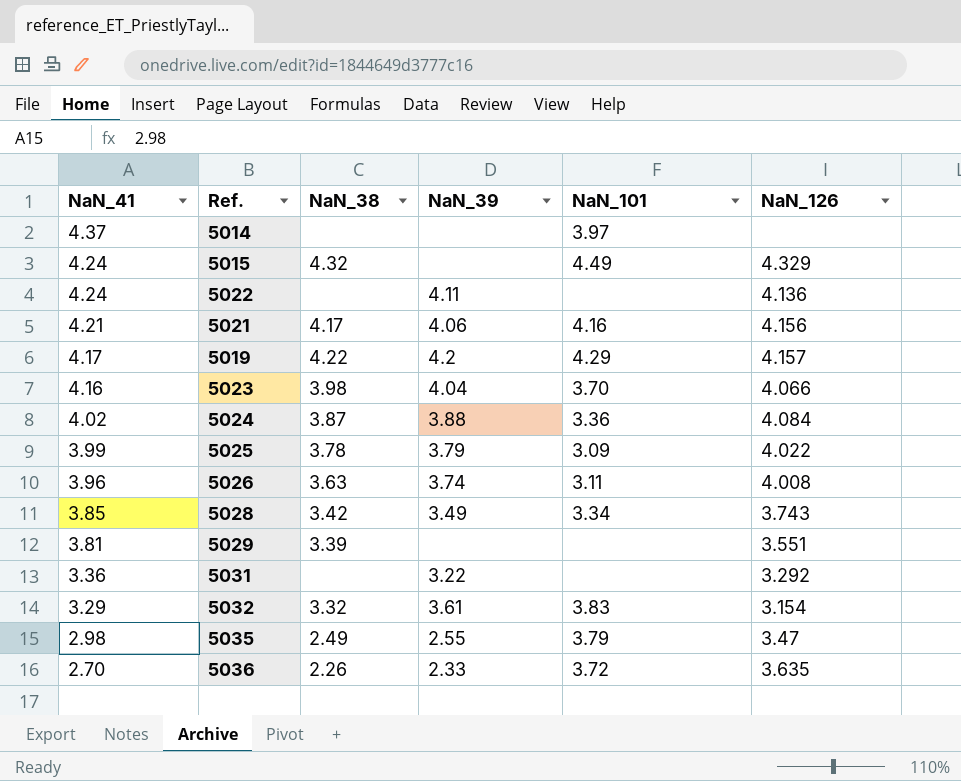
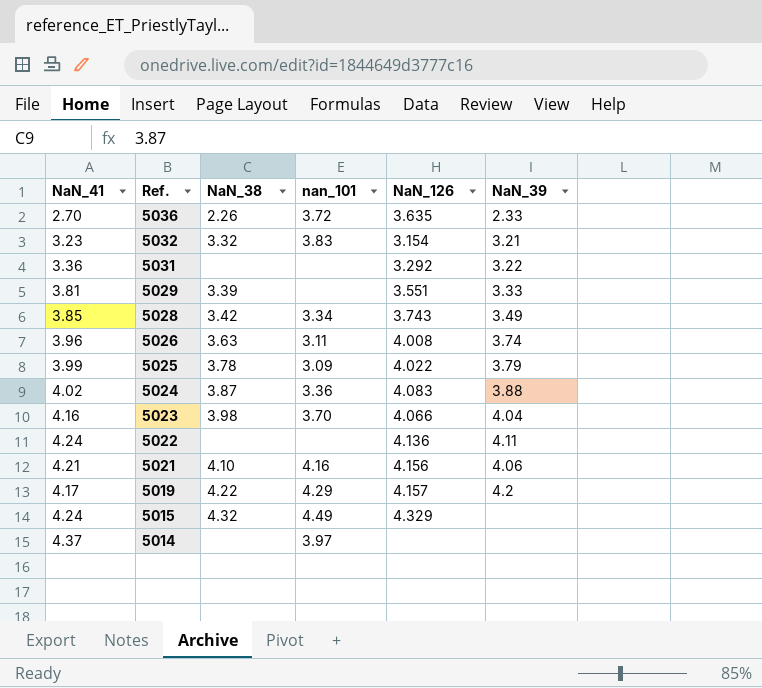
row order: NaN_41 descending -> Ref. descending
column name: NaN_101 -> nan_101
column NaN_39 | position: 4 -> 6
row 5035: 2.98 | 2.49 | 2.55 | 3.79 | 3.47 -> none
5032 | NaN_41: 3.29 -> 3.23
5032 | NaN_39: 3.61 -> 3.21
5029 | NaN_39: none -> 3.33
5024 | NaN_126: 4.084 -> 4.083
5021 | NaN_38: 4.17 -> 4.10

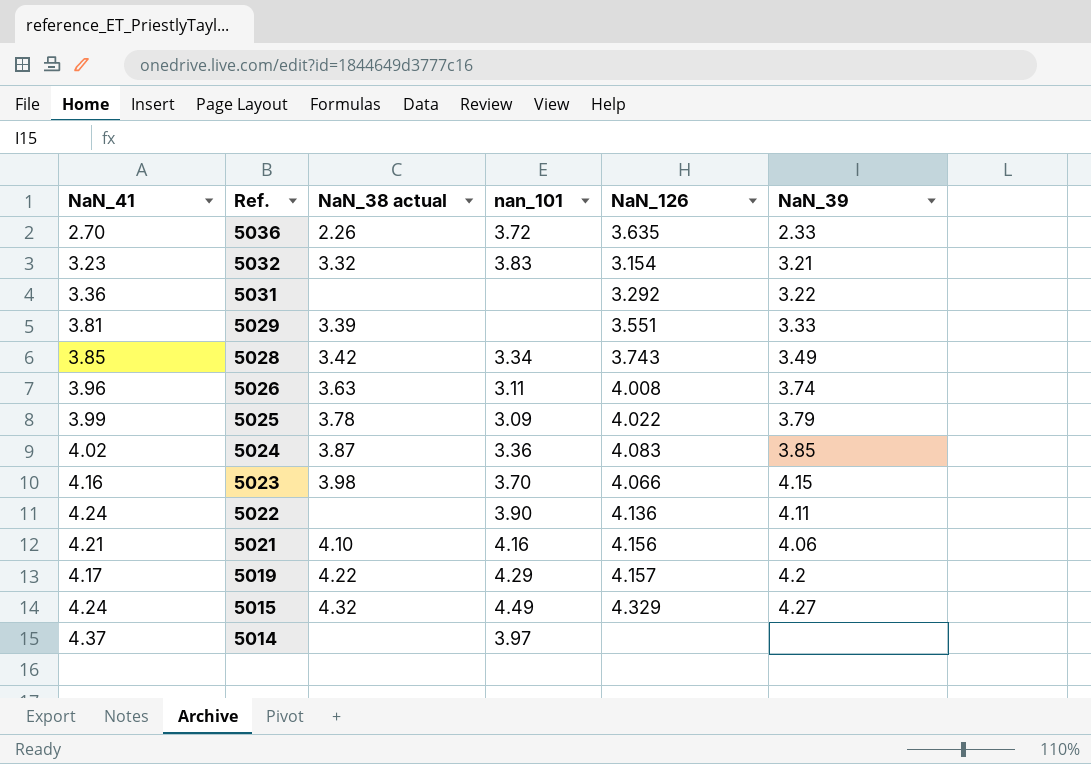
column name: NaN_38 -> NaN_38 actual
5024 | NaN_39: 3.88 -> 3.85
5023 | NaN_39: 4.04 -> 4.15
5022 | nan_101: none -> 3.90
5015 | NaN_39: none -> 4.27

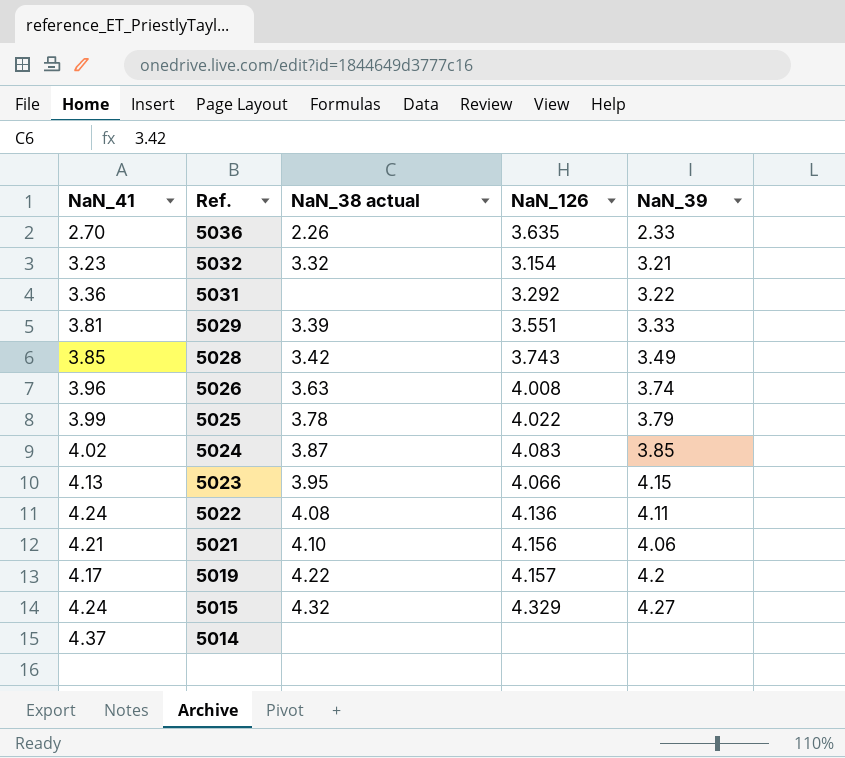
column nan_101 | position: 4 -> none
5023 | NaN_41: 4.16 -> 4.13
5023 | NaN_38 actual: 3.98 -> 3.95
5022 | NaN_38 actual: none -> 4.08

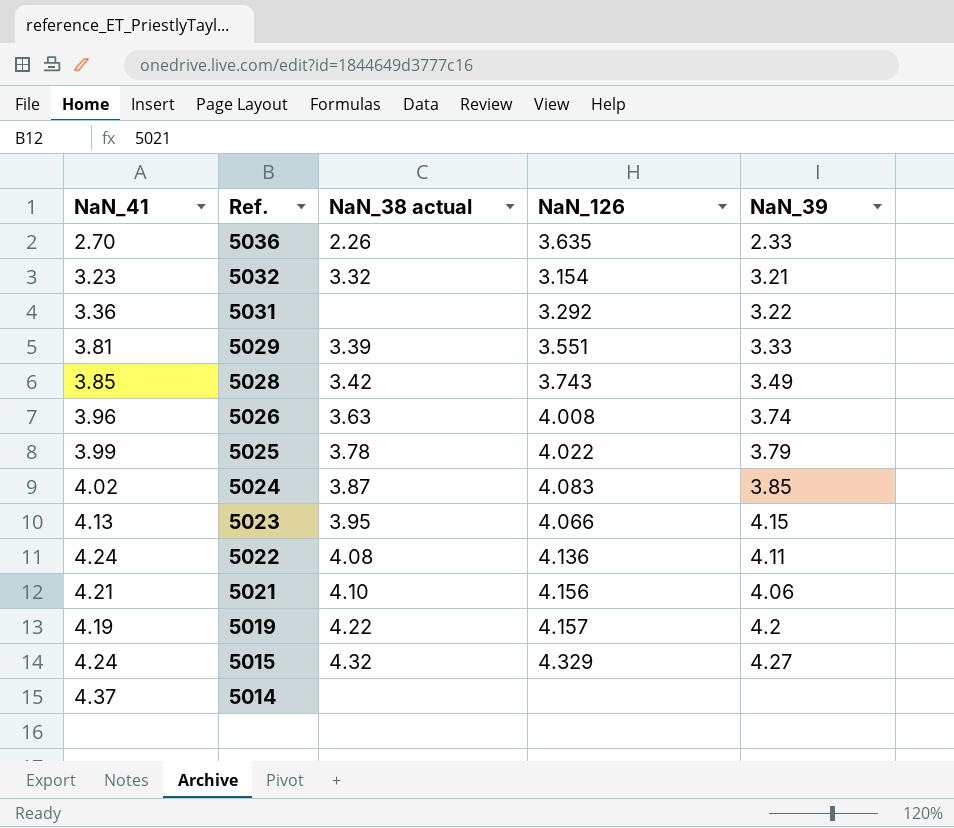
5019 | NaN_41: 4.17 -> 4.19

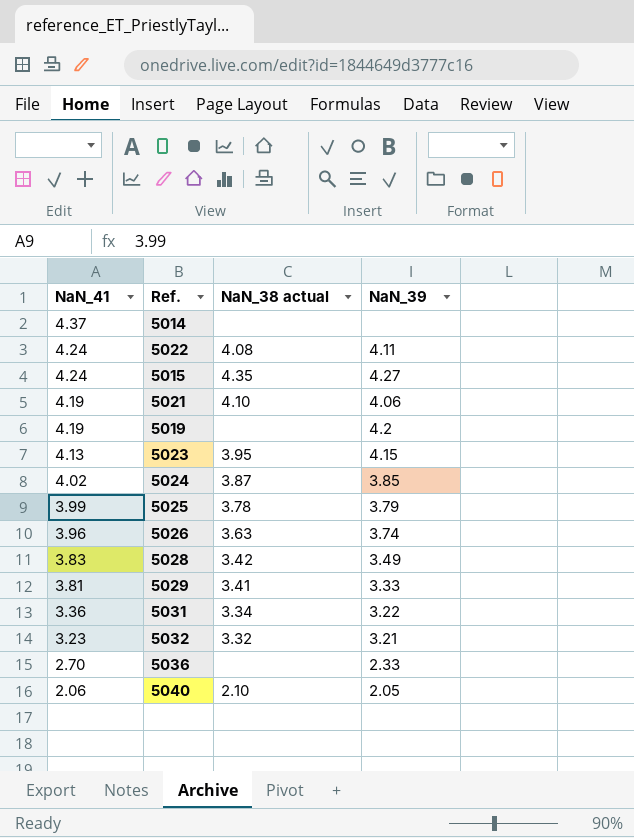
row order: Ref. descending -> NaN_41 descending
column NaN_126 | position: 4 -> none
5015 | NaN_38 actual: 4.32 -> 4.35
5021 | NaN_41: 4.21 -> 4.19
5019 | NaN_38 actual: 4.22 -> none
5028 | NaN_41: 3.85 -> 3.83
5029 | NaN_38 actual: 3.39 -> 3.41
5031 | NaN_38 actual: none -> 3.34
5036 | NaN_38 actual: 2.26 -> none
row 5040: none -> 2.06 | 2.10 | 2.05

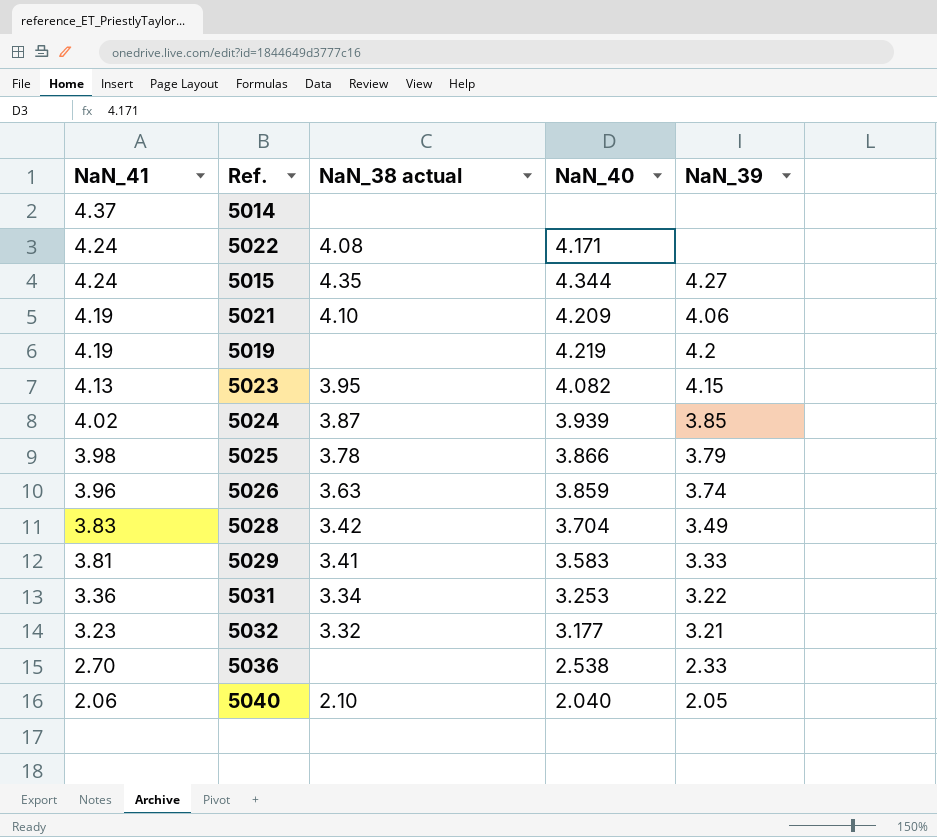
column NaN_40 | position: none -> 4
5022 | NaN_39: 4.11 -> none
5025 | NaN_41: 3.99 -> 3.98

